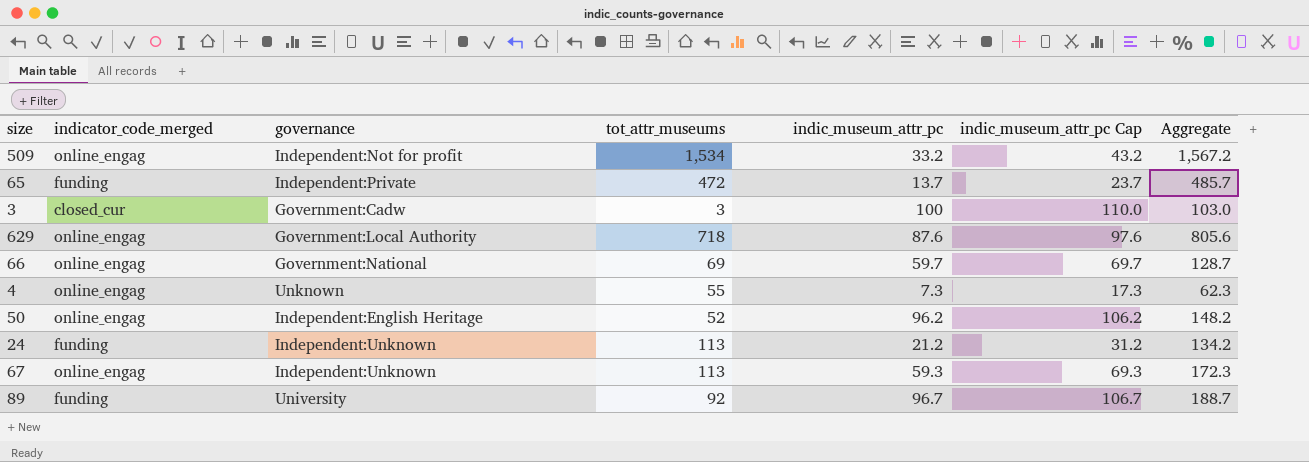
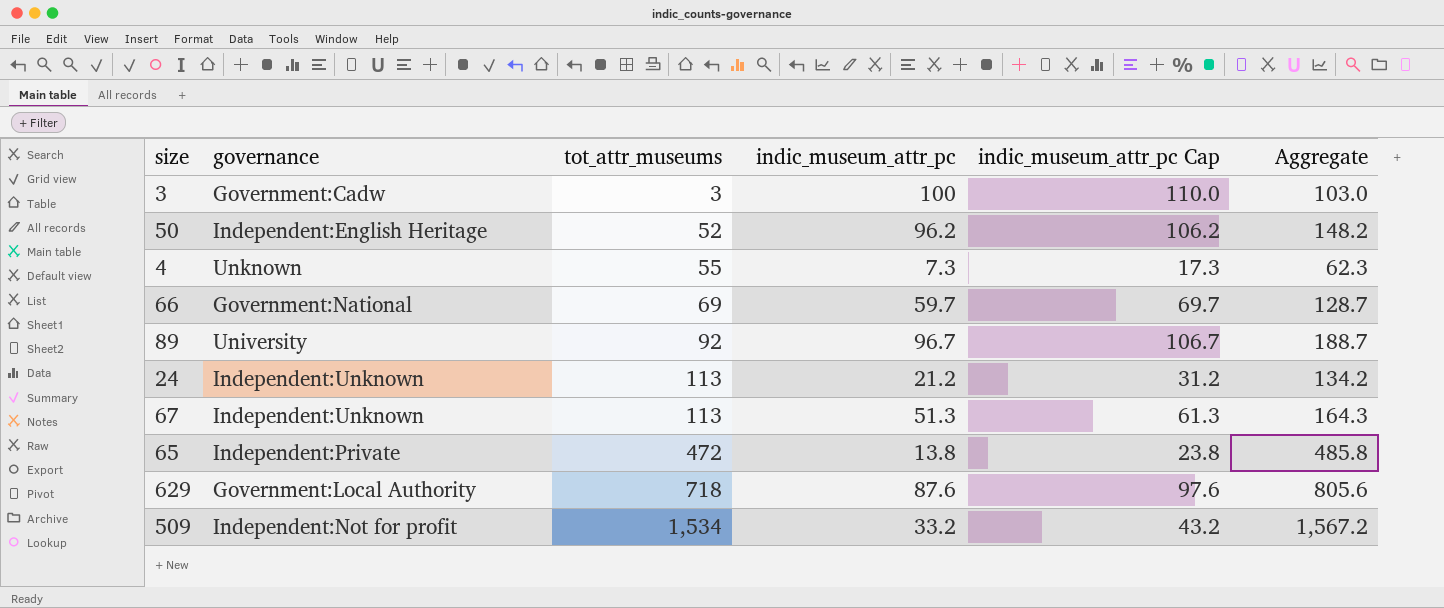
row order: none -> tot_attr_museums ascending
column indicator_code_merged | position: 2 -> none
67 | indic_museum_attr_pc: 59.3 -> 51.3
67 | indic_museum_attr_pc Cap: 69.3 -> 61.3
67 | Aggregate: 172.3 -> 164.3
65 | indic_museum_attr_pc: 13.7 -> 13.8
65 | indic_museum_attr_pc Cap: 23.7 -> 23.8
65 | Aggregate: 485.7 -> 485.8

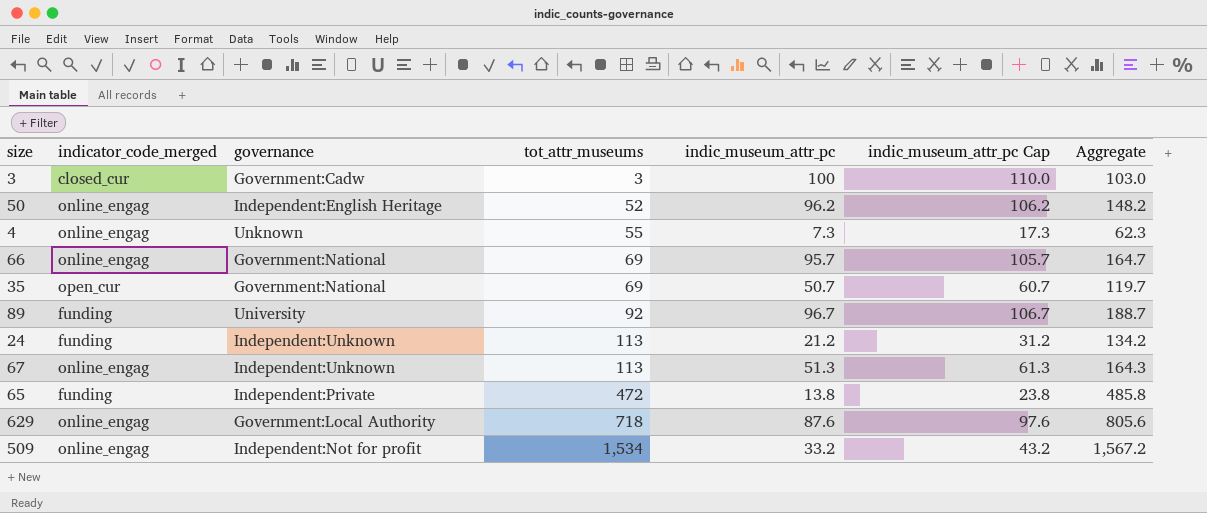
column indicator_code_merged | position: none -> 2
66 | indic_museum_attr_pc: 59.7 -> 95.7
66 | indic_museum_attr_pc Cap: 69.7 -> 105.7
66 | Aggregate: 128.7 -> 164.7
row 35: none -> open_cur | Government:National | 69 | 50.7 | 60.7 | 119.7

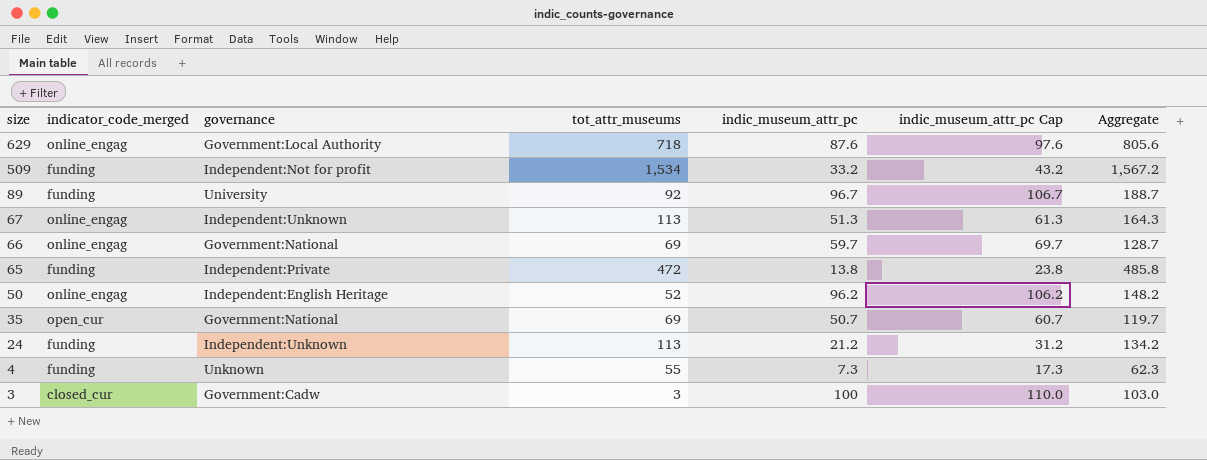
row order: tot_attr_museums ascending -> size descending
509 | indicator_code_merged: online_engag -> funding
66 | indic_museum_attr_pc: 95.7 -> 59.7
66 | indic_museum_attr_pc Cap: 105.7 -> 69.7
66 | Aggregate: 164.7 -> 128.7
4 | indicator_code_merged: online_engag -> funding

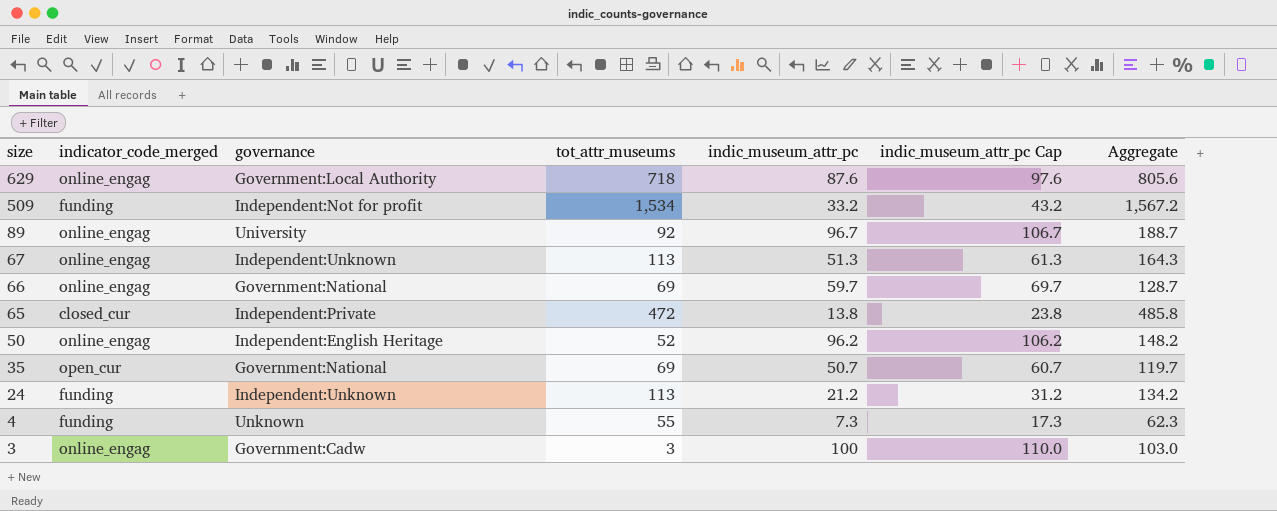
89 | indicator_code_merged: funding -> online_engag
65 | indicator_code_merged: funding -> closed_cur
3 | indicator_code_merged: closed_cur -> online_engag

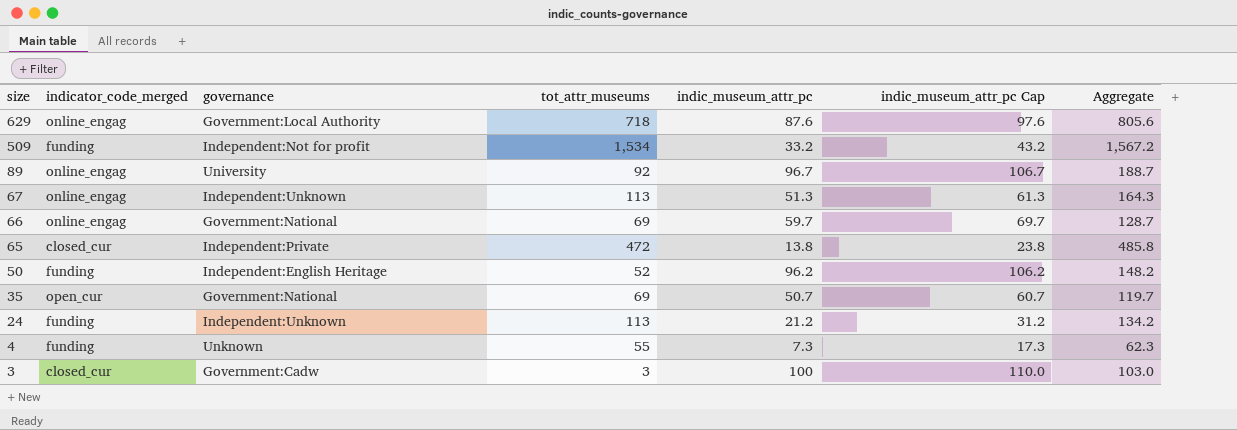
50 | indicator_code_merged: online_engag -> funding
3 | indicator_code_merged: online_engag -> closed_cur

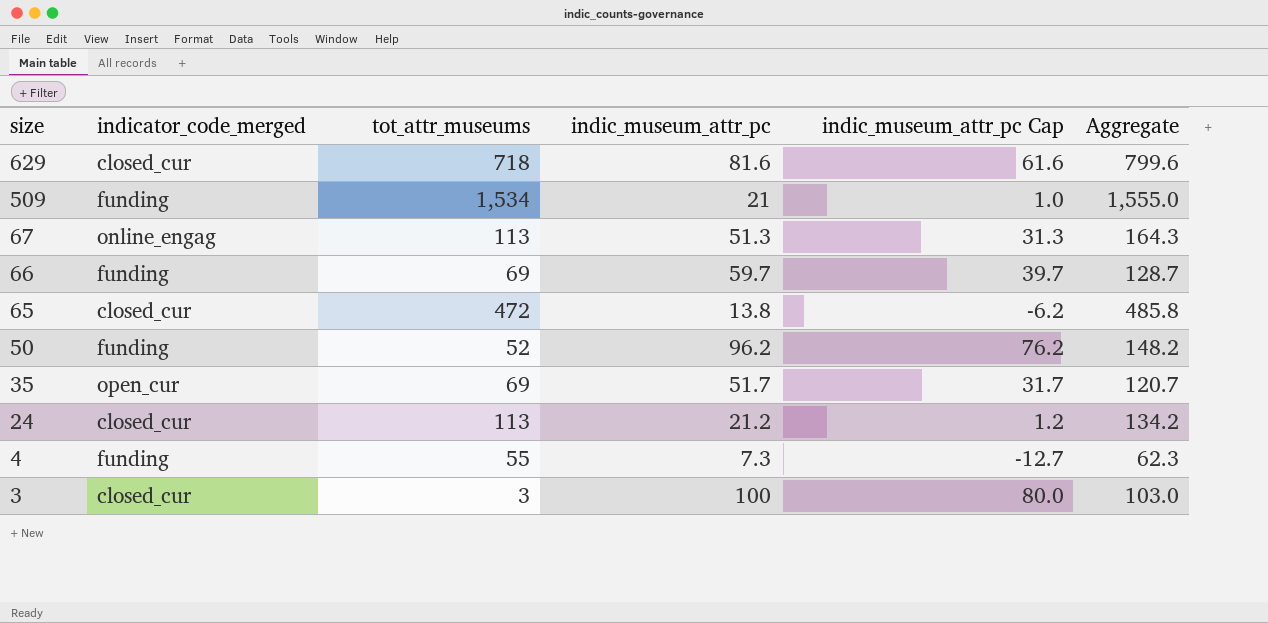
column governance | position: 3 -> none
column indic_museum_attr_pc Cap | formula: [indic_museum_attr_pc] + 10 -> [indic_museum_attr_pc] - 20
row 89: online_engag | University | 92 | 96.7 | 106.7 | 188.7 -> none
629 | indicator_code_merged: online_engag -> closed_cur
629 | indic_museum_attr_pc: 87.6 -> 81.6
629 | Aggregate: 805.6 -> 799.6
509 | indic_museum_attr_pc: 33.2 -> 21
509 | Aggregate: 1,567.2 -> 1,555.0
66 | indicator_code_merged: online_engag -> funding
35 | indic_museum_attr_pc: 50.7 -> 51.7
35 | Aggregate: 119.7 -> 120.7
24 | indicator_code_merged: funding -> closed_cur

